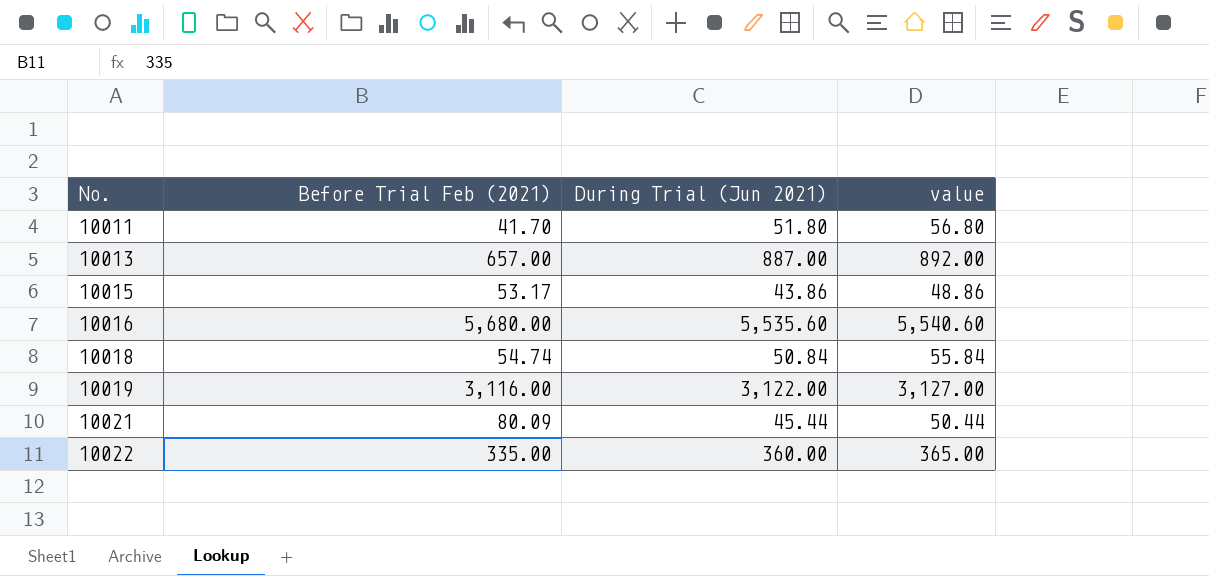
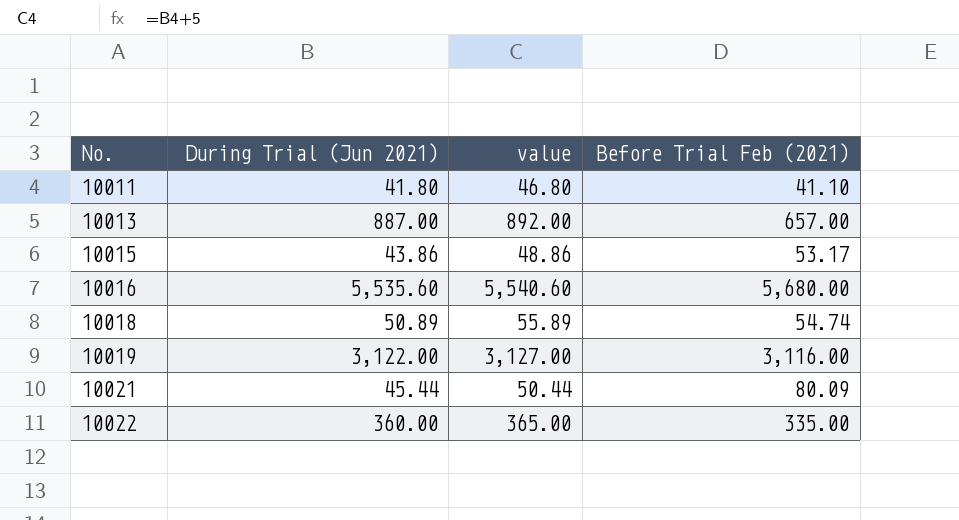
column Before Trial Feb (2021) | position: 2 -> 4
10011 | During Trial (Jun 2021): 51.80 -> 41.80
10011 | value: 56.80 -> 46.80
10011 | Before Trial Feb (2021): 41.70 -> 41.10
10018 | During Trial (Jun 2021): 50.84 -> 50.89
10018 | value: 55.84 -> 55.89

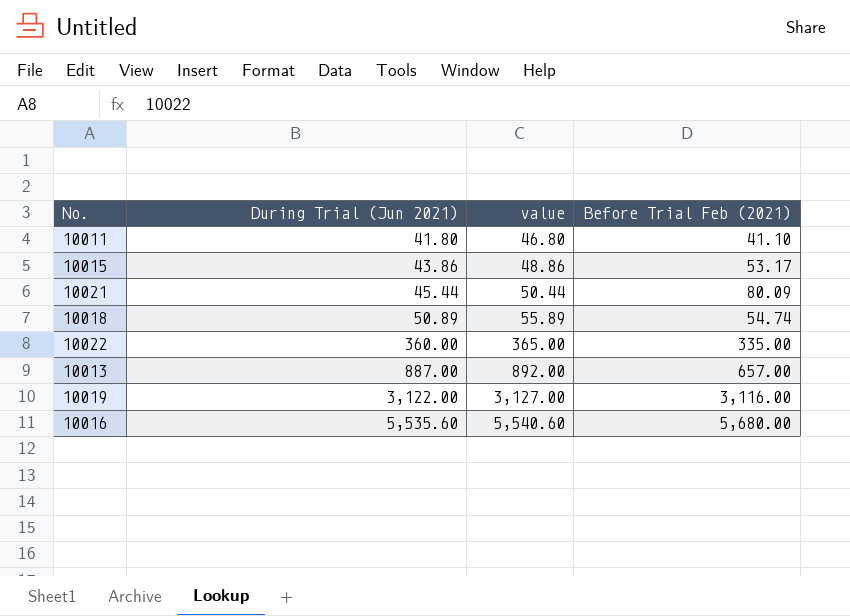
row order: No. ascending -> During Trial (Jun 2021) ascending

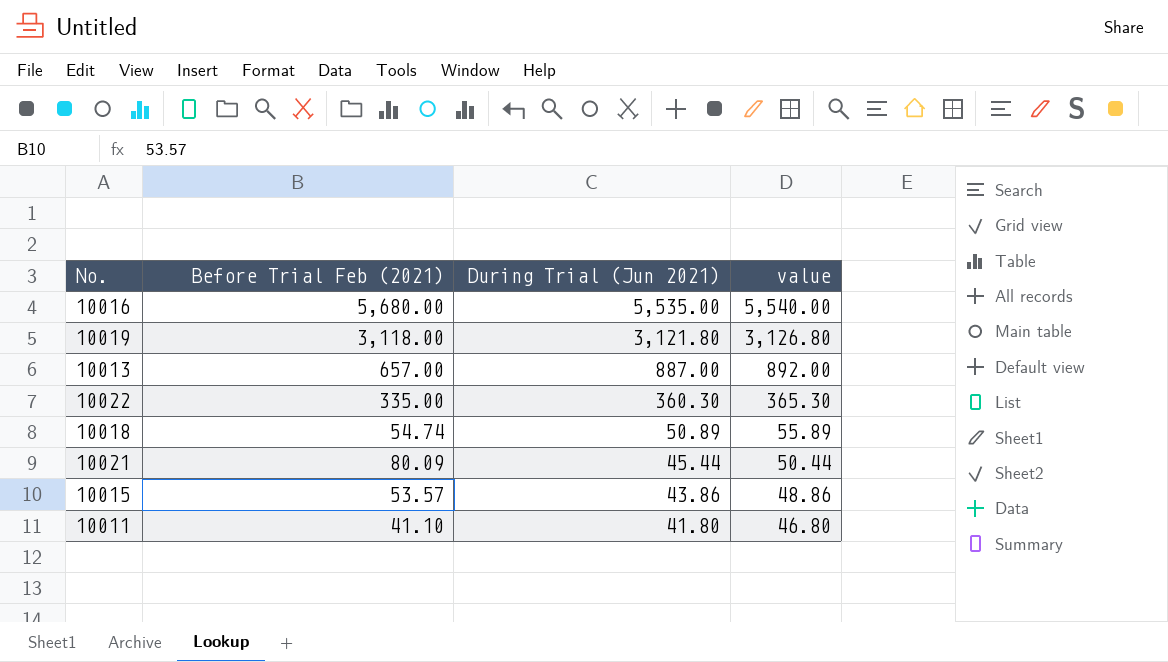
row order: During Trial (Jun 2021) ascending -> During Trial (Jun 2021) descending
column Before Trial Feb (2021) | position: 4 -> 2
10016 | During Trial (Jun 2021): 5,535.60 -> 5,535.00
10016 | value: 5,540.60 -> 5,540.00
10019 | Before Trial Feb (2021): 3,116.00 -> 3,118.00
10019 | During Trial (Jun 2021): 3,122.00 -> 3,121.80
10019 | value: 3,127.00 -> 3,126.80
10022 | During Trial (Jun 2021): 360.00 -> 360.30
10022 | value: 365.00 -> 365.30
10015 | Before Trial Feb (2021): 53.17 -> 53.57

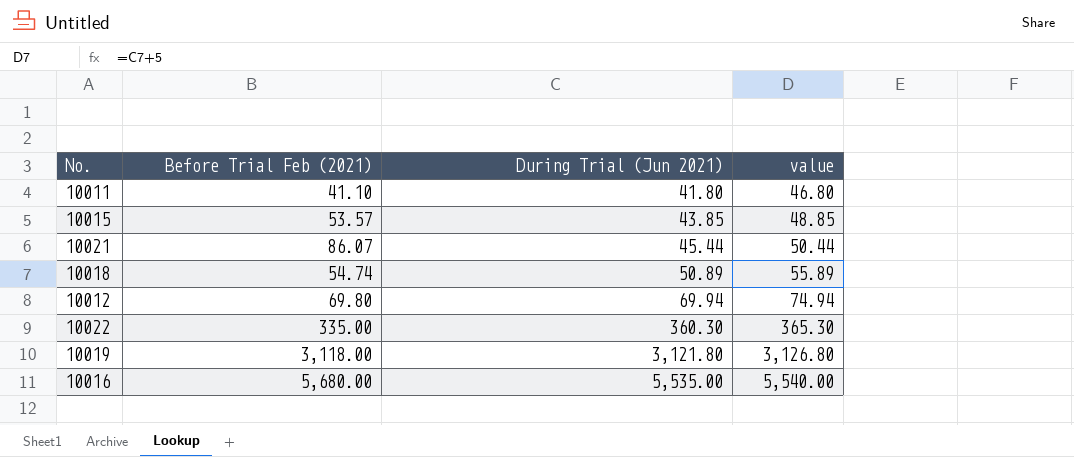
row order: During Trial (Jun 2021) descending -> During Trial (Jun 2021) ascending
row 10013: 657.00 | 887.00 | 892.00 -> none
10015 | During Trial (Jun 2021): 43.86 -> 43.85
10015 | value: 48.86 -> 48.85
10021 | Before Trial Feb (2021): 80.09 -> 86.07
row 10012: none -> 69.80 | 69.94 | 74.94

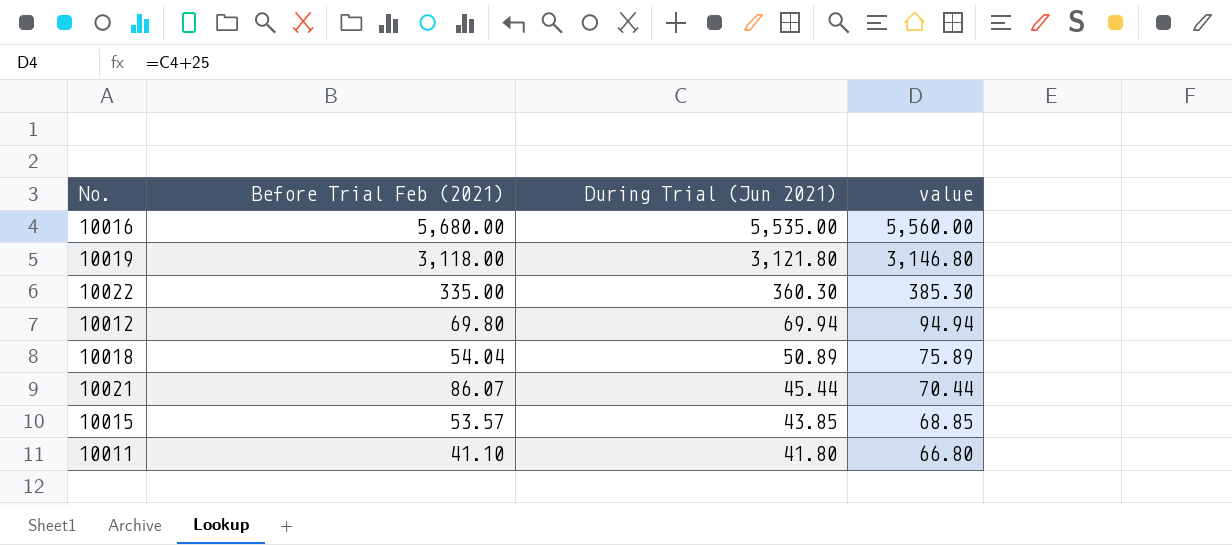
row order: During Trial (Jun 2021) ascending -> During Trial (Jun 2021) descending
column value | formula: [During Trial (Jun 2021)] + 5 -> [During Trial (Jun 2021)] + 25
10018 | Before Trial Feb (2021): 54.74 -> 54.04

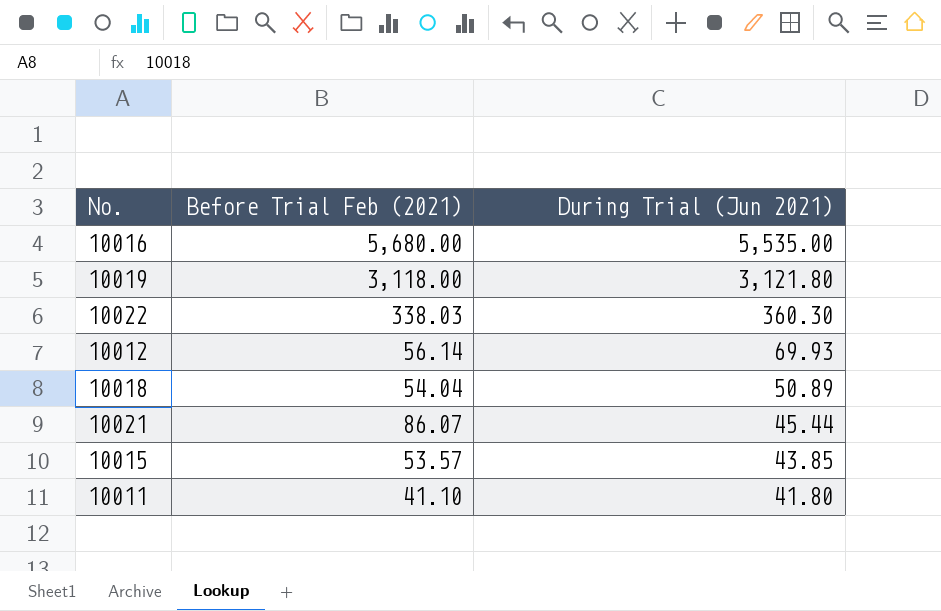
column value | formula: [During Trial (Jun 2021)] + 25 -> none
10022 | Before Trial Feb (2021): 335.00 -> 338.03
10012 | Before Trial Feb (2021): 69.80 -> 56.14
10012 | During Trial (Jun 2021): 69.94 -> 69.93

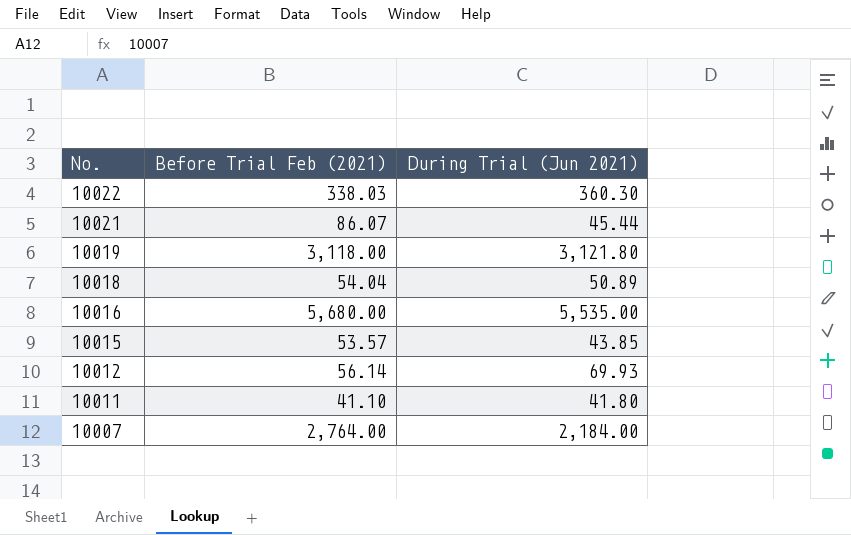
row order: During Trial (Jun 2021) descending -> No. descending
row 10007: none -> 2,764.00 | 2,184.00

